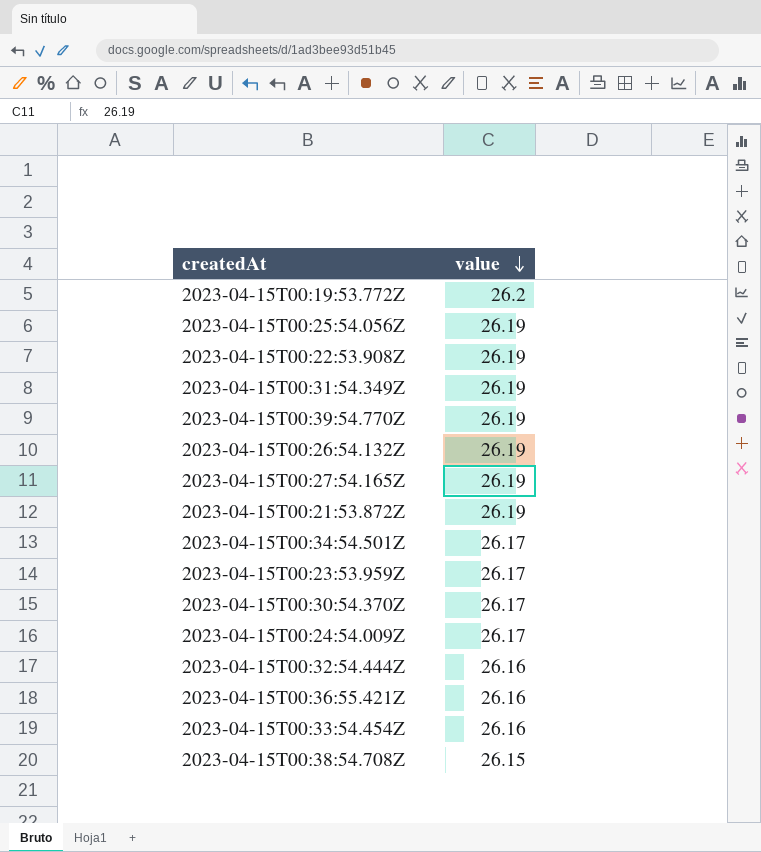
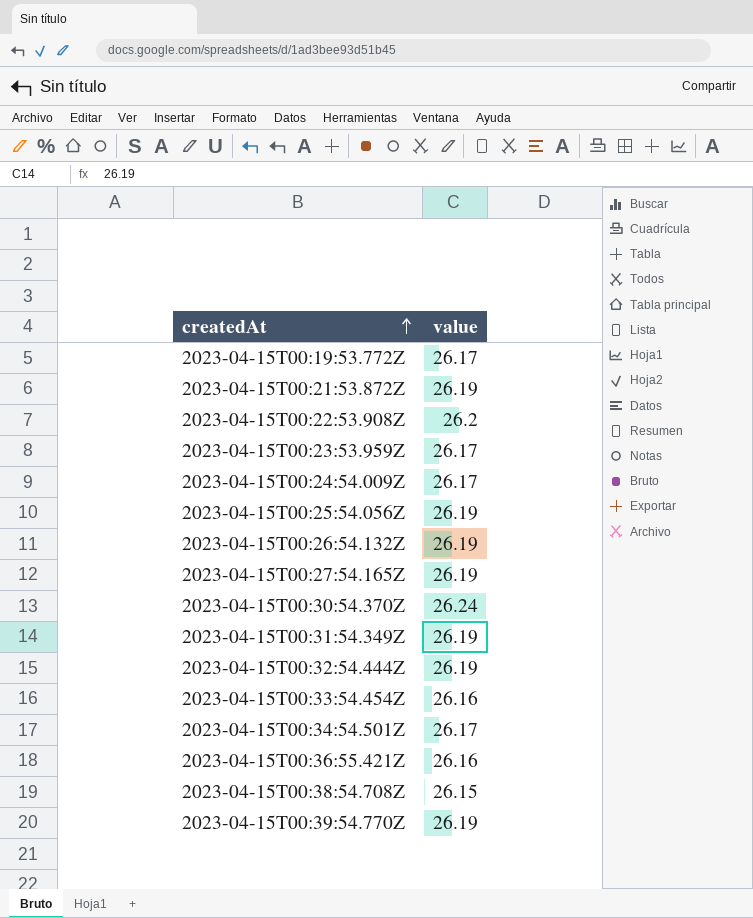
row order: value descending -> createdAt ascending
2023-04-15T00:19:53.772Z | value: 26.2 -> 26.17
2023-04-15T00:22:53.908Z | value: 26.19 -> 26.2
2023-04-15T00:30:54.370Z | value: 26.17 -> 26.24
2023-04-15T00:32:54.444Z | value: 26.16 -> 26.19

